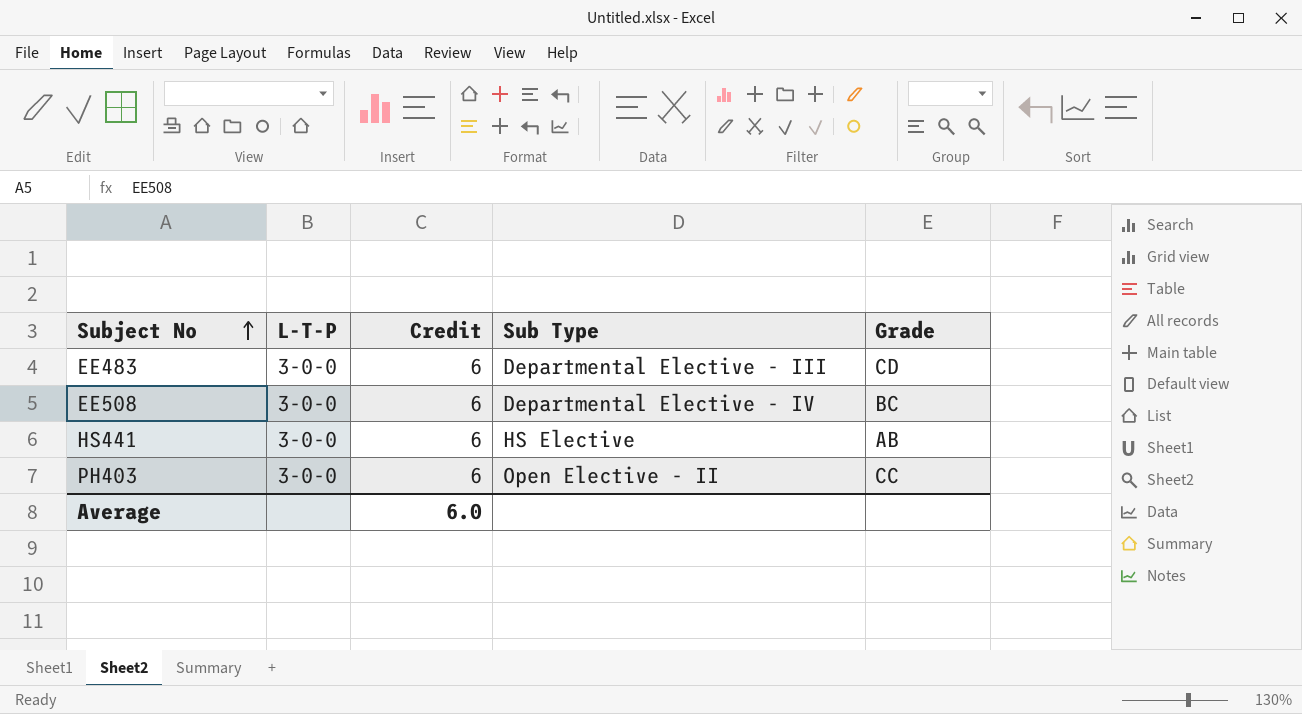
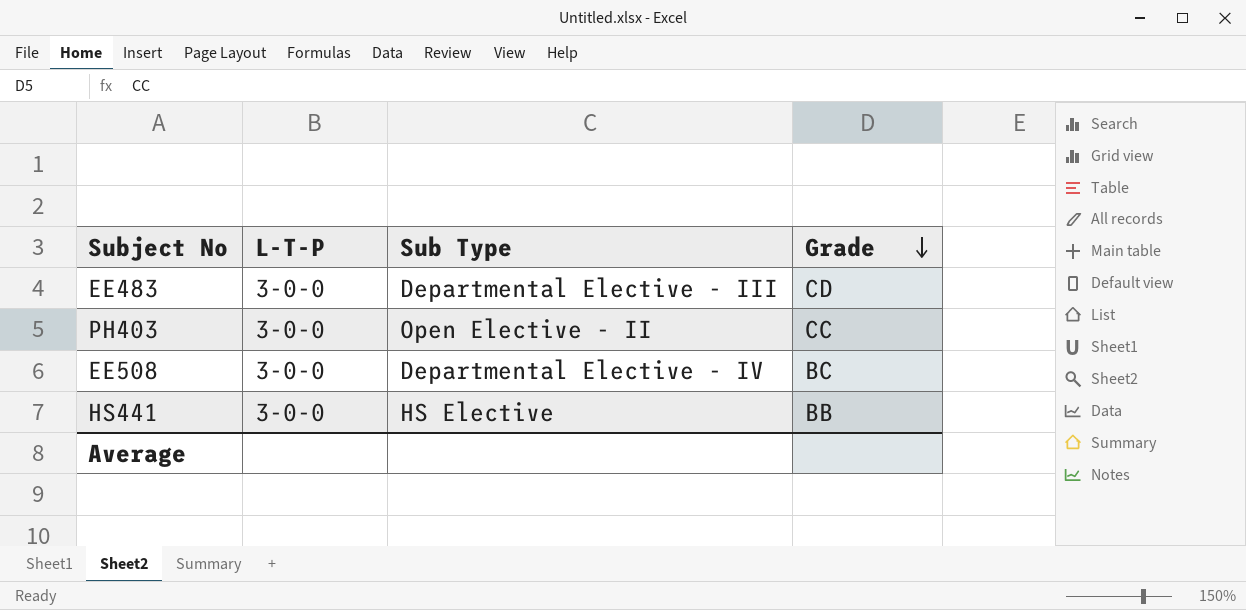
row order: Subject No ascending -> Grade descending
column Credit | position: 3 -> none
HS441 | Grade: AB -> BB

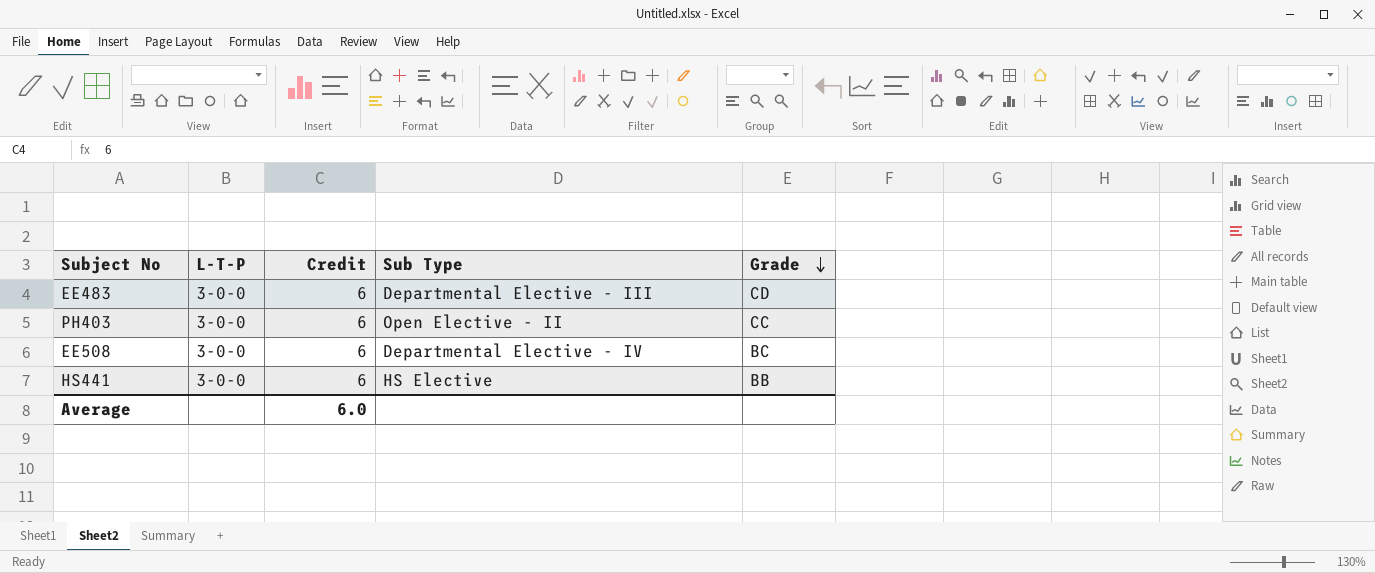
column Credit | position: none -> 3

